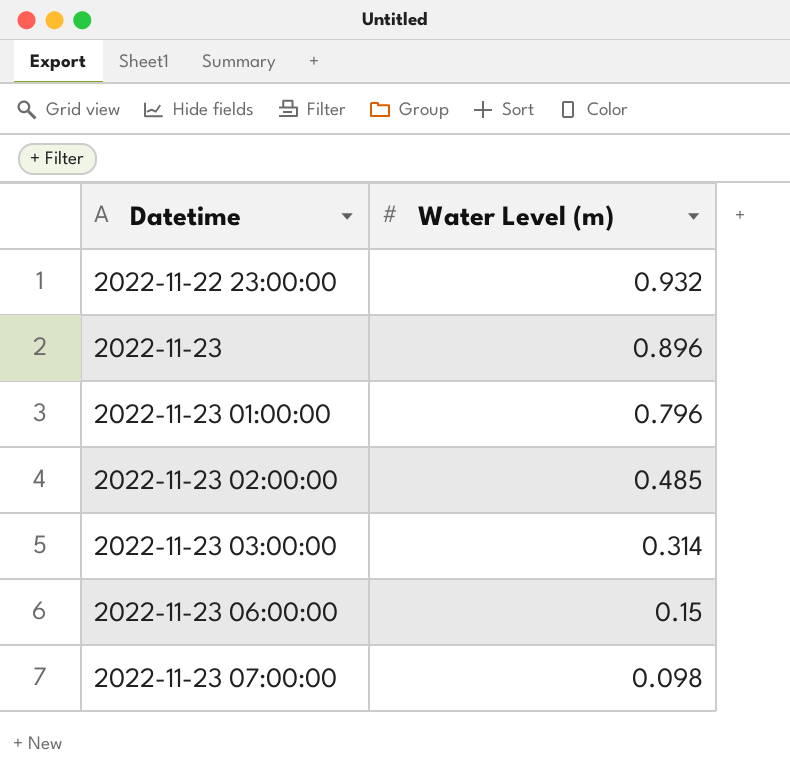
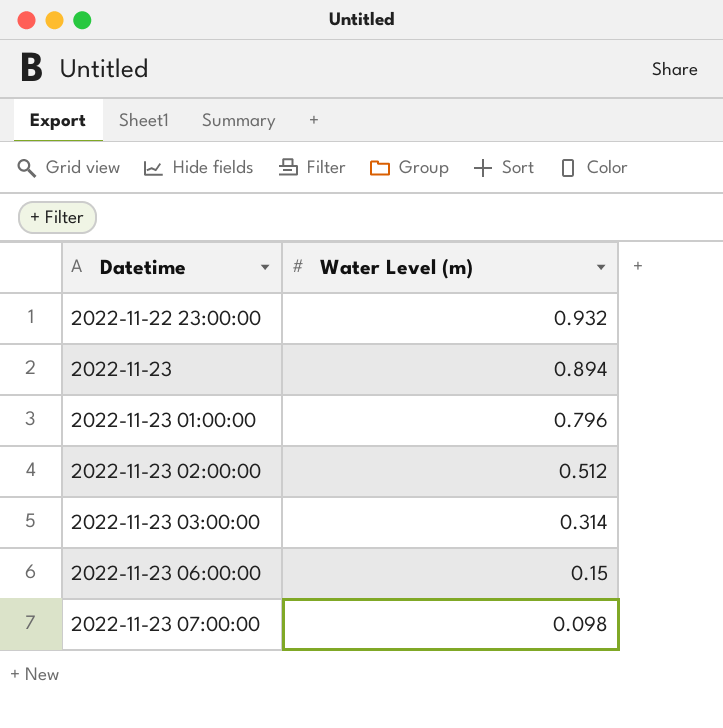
2022-11-23 | Water Level (m): 0.896 -> 0.894
2022-11-23 02:00:00 | Water Level (m): 0.485 -> 0.512

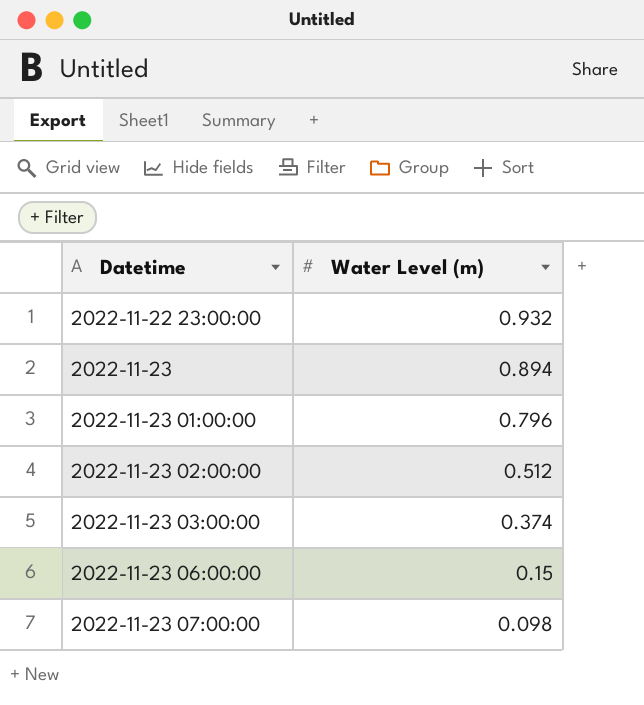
2022-11-23 03:00:00 | Water Level (m): 0.314 -> 0.374

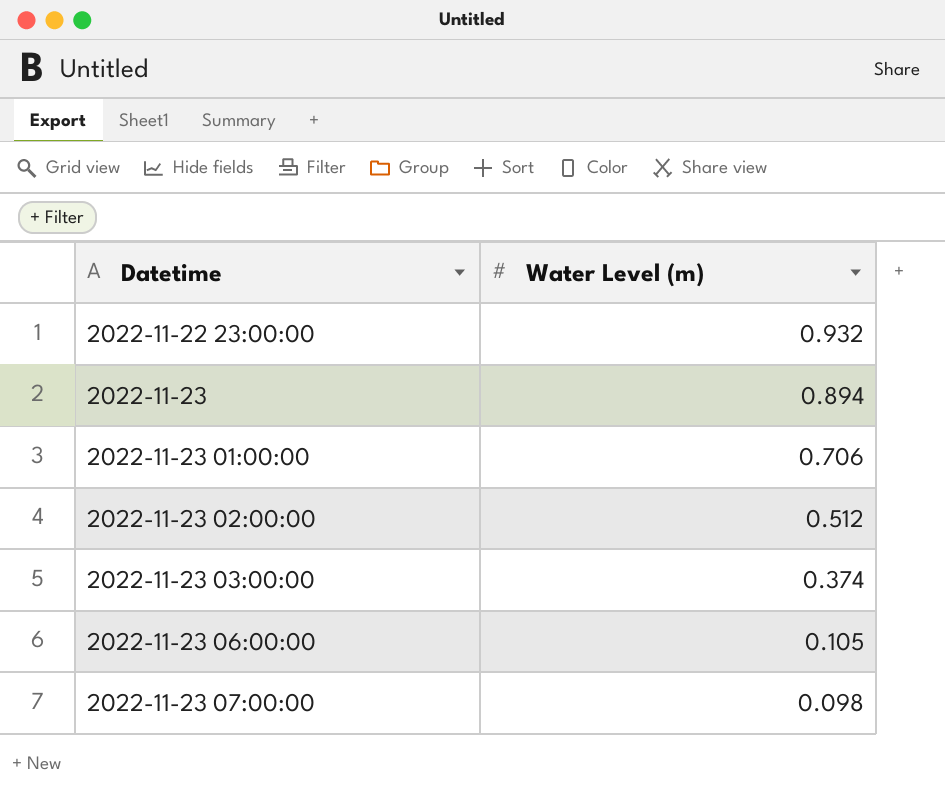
2022-11-23 01:00:00 | Water Level (m): 0.796 -> 0.706
2022-11-23 06:00:00 | Water Level (m): 0.15 -> 0.105

